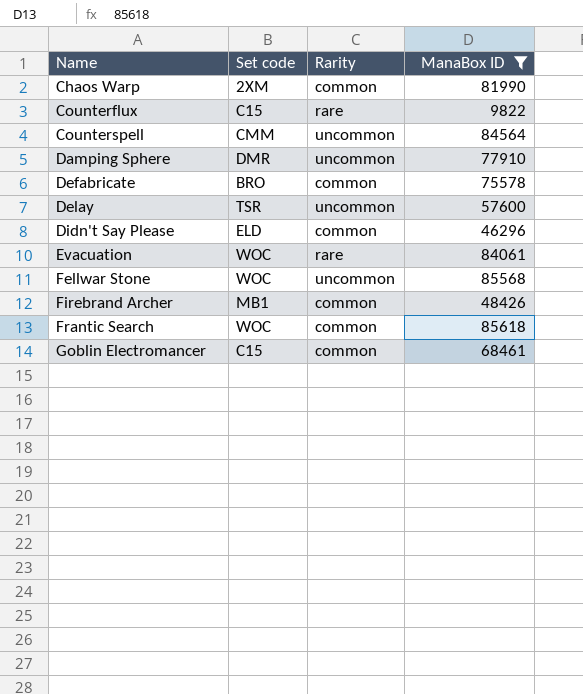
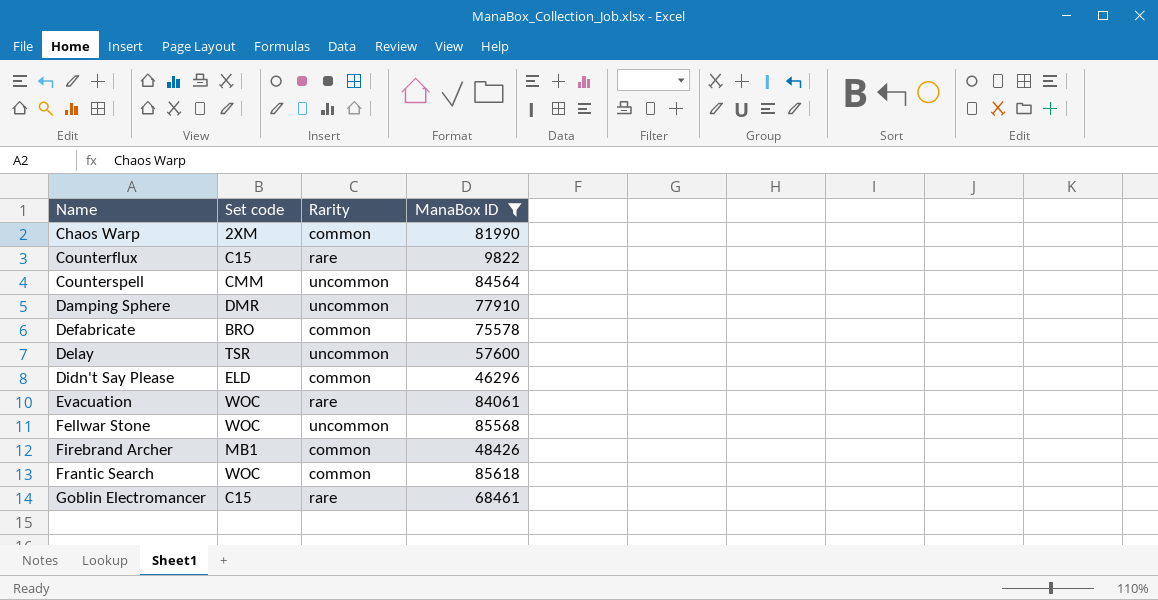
Goblin Electromancer | Rarity: common -> rare

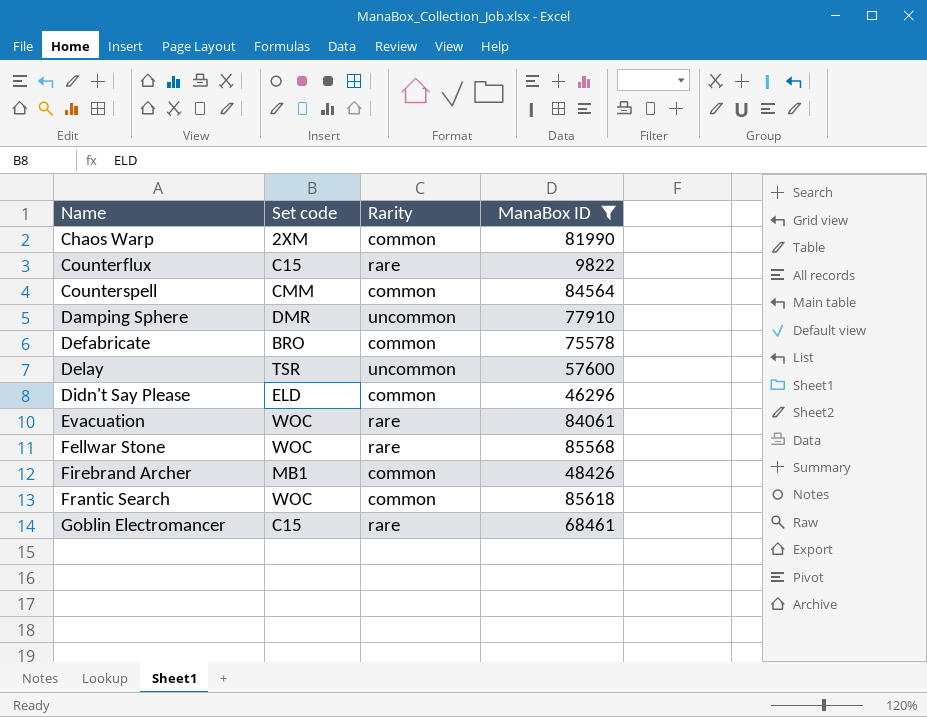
Counterspell | Rarity: uncommon -> common
Fellwar Stone | Rarity: uncommon -> rare

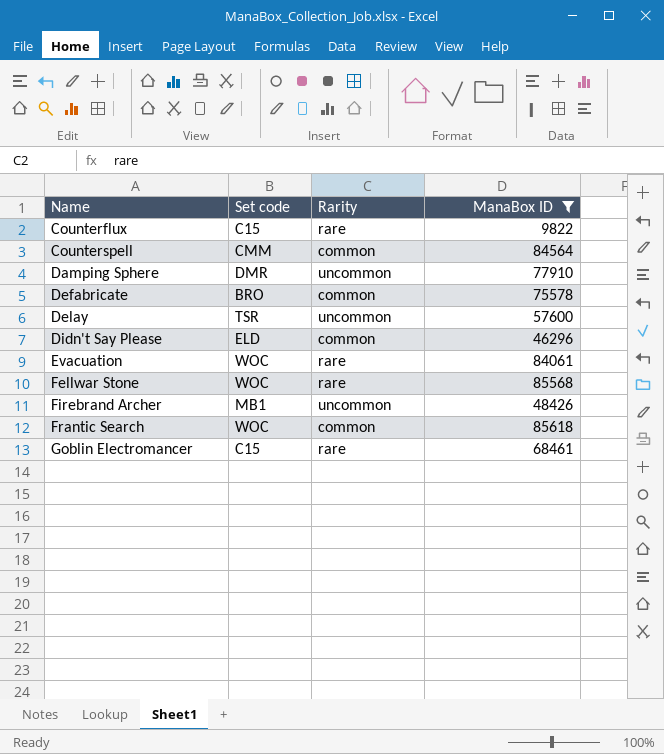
row Chaos Warp: 2XM | common | 81990 -> none
Firebrand Archer | Rarity: common -> uncommon

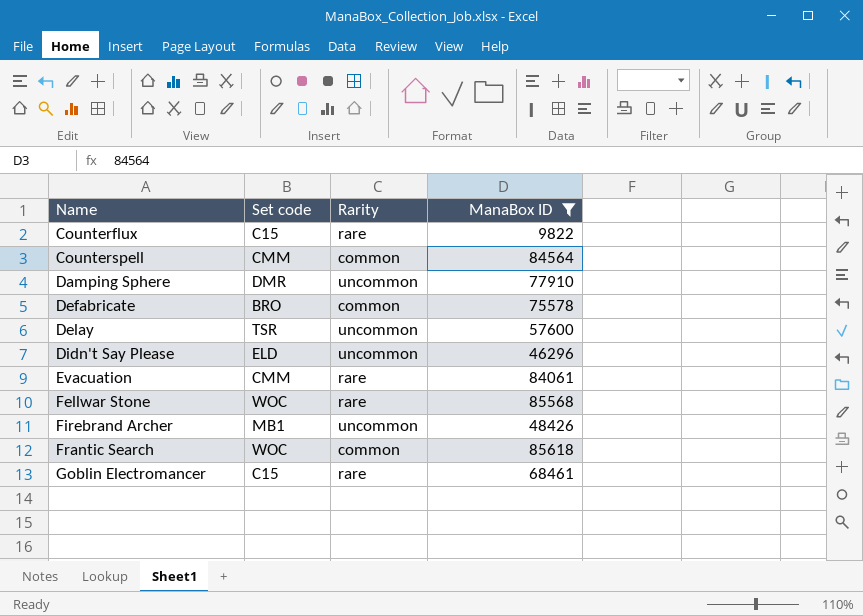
Didn't Say Please | Rarity: common -> uncommon
Evacuation | Set code: WOC -> CMM

